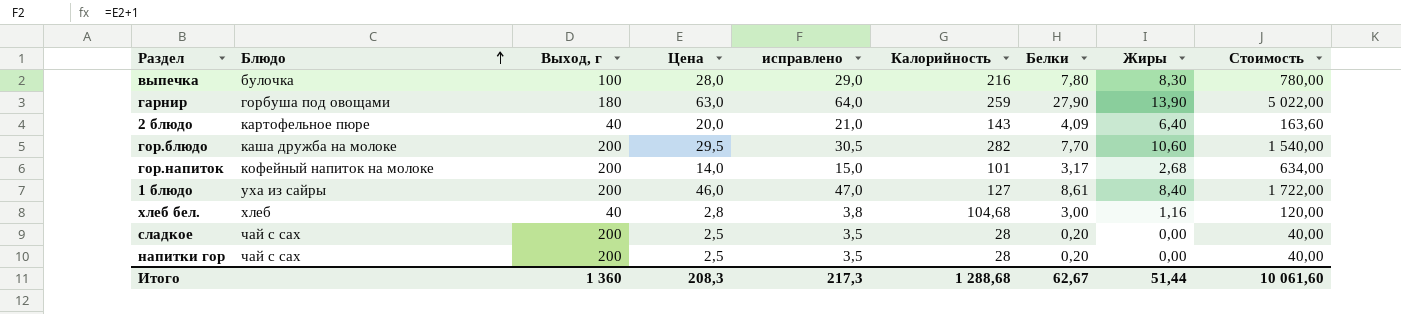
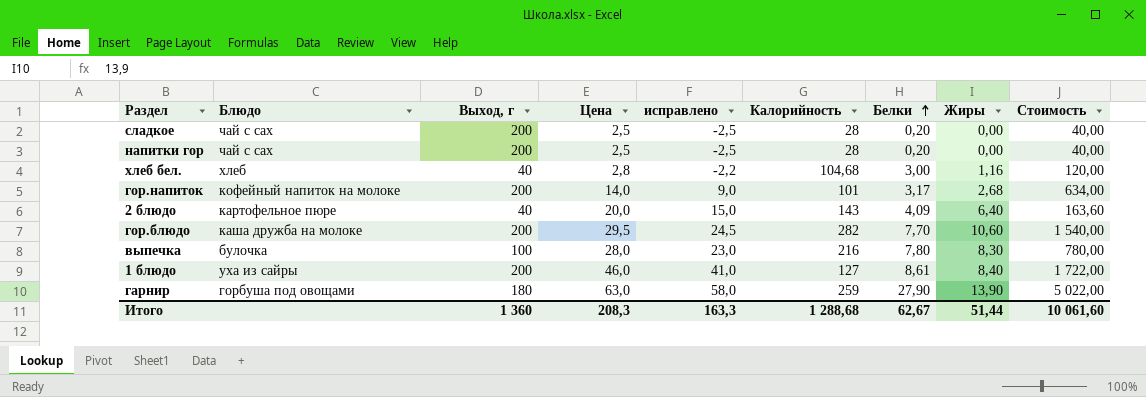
row order: Блюдо ascending -> Белки ascending
column исправлено | formula: [Цена] + 1 -> [Цена] - 5
Итого | исправлено: 217,3 -> 163,3

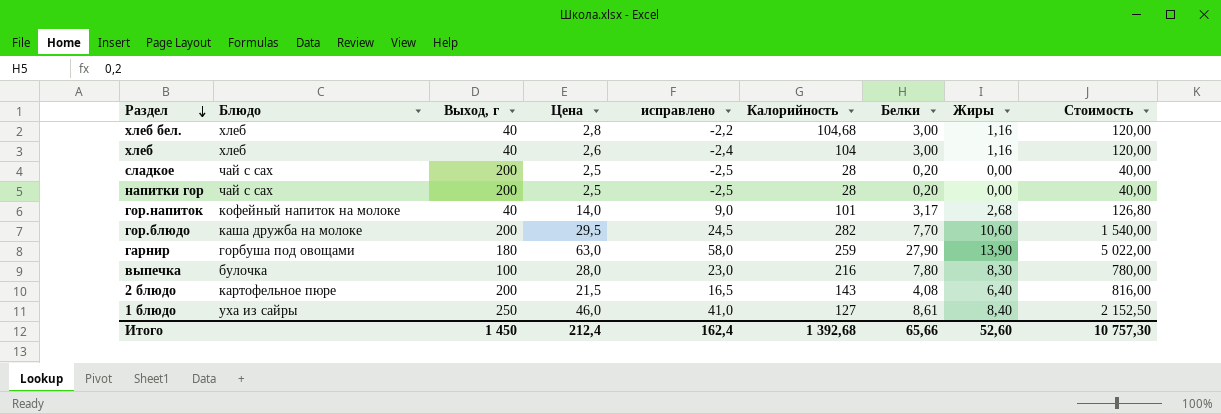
row order: Белки ascending -> Раздел descending
row хлеб: none -> хлеб | 40 | 2,6 | -2,4 | 104 | 3,00 | 1,16 | 120,00
гор.напиток | Выход, г: 200 -> 40
гор.напиток | Стоимость: 634,00 -> 126,80
2 блюдо | Выход, г: 40 -> 200
2 блюдо | Цена: 20,0 -> 21,5
2 блюдо | исправлено: 15,0 -> 16,5
2 блюдо | Белки: 4,09 -> 4,08
2 блюдо | Стоимость: 163,60 -> 816,00
1 блюдо | Выход, г: 200 -> 250
1 блюдо | Стоимость: 1 722,00 -> 2 152,50
Итого | Выход, г: 1 360 -> 1 450
Итого | Цена: 208,3 -> 212,4
Итого | исправлено: 163,3 -> 162,4
Итого | Калорийность: 1 288,68 -> 1 392,68
Итого | Белки: 62,67 -> 65,66
Итого | Жиры: 51,44 -> 52,60
Итого | Стоимость: 10 061,60 -> 10 757,30

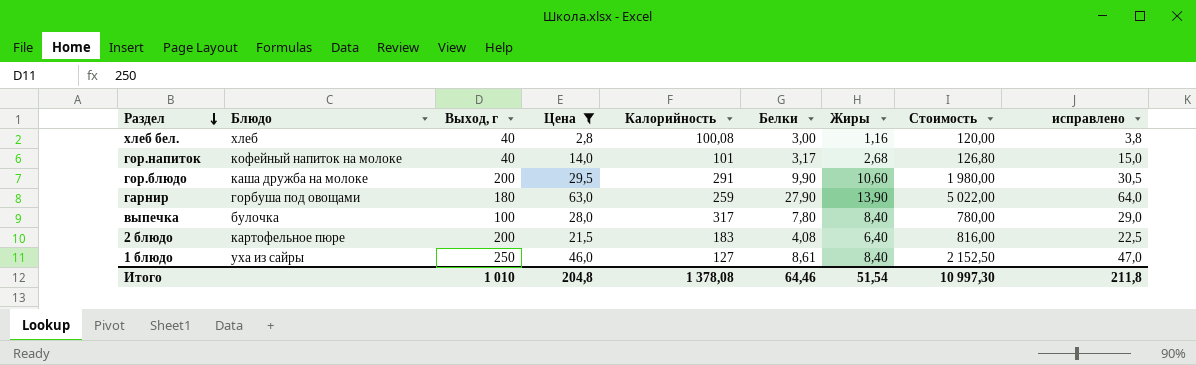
filter: none -> Цена >= 2,8
column исправлено | formula: [Цена] - 5 -> [Цена] + 1
column исправлено | position: 5 -> 9
хлеб бел. | Калорийность: 104,68 -> 100,08
гор.блюдо | Калорийность: 282 -> 291
гор.блюдо | Белки: 7,70 -> 9,90
гор.блюдо | Стоимость: 1 540,00 -> 1 980,00
выпечка | Калорийность: 216 -> 317
выпечка | Жиры: 8,30 -> 8,40
2 блюдо | Калорийность: 143 -> 183
Итого | Выход, г: 1 450 -> 1 010
Итого | Цена: 212,4 -> 204,8
Итого | Калорийность: 1 392,68 -> 1 378,08
Итого | Белки: 65,66 -> 64,46
Итого | Жиры: 52,60 -> 51,54
Итого | Стоимость: 10 757,30 -> 10 997,30
Итого | исправлено: 162,4 -> 211,8

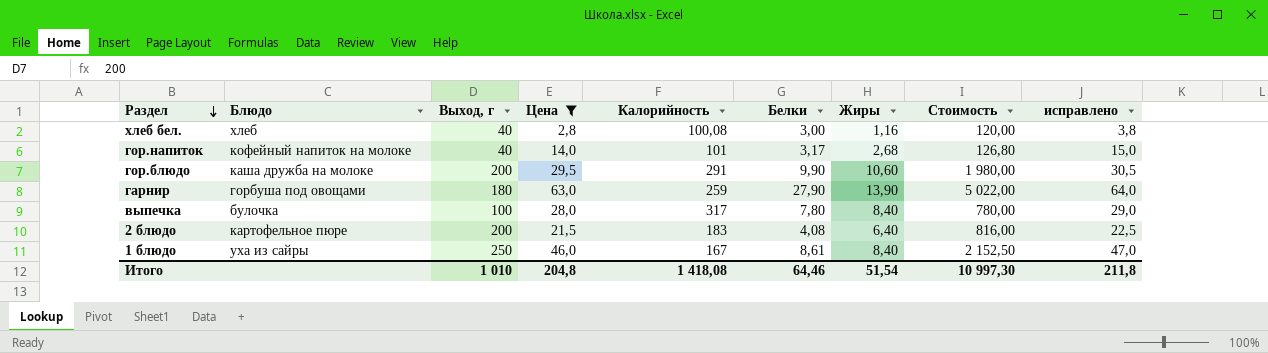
1 блюдо | Калорийность: 127 -> 167
Итого | Калорийность: 1 378,08 -> 1 418,08

